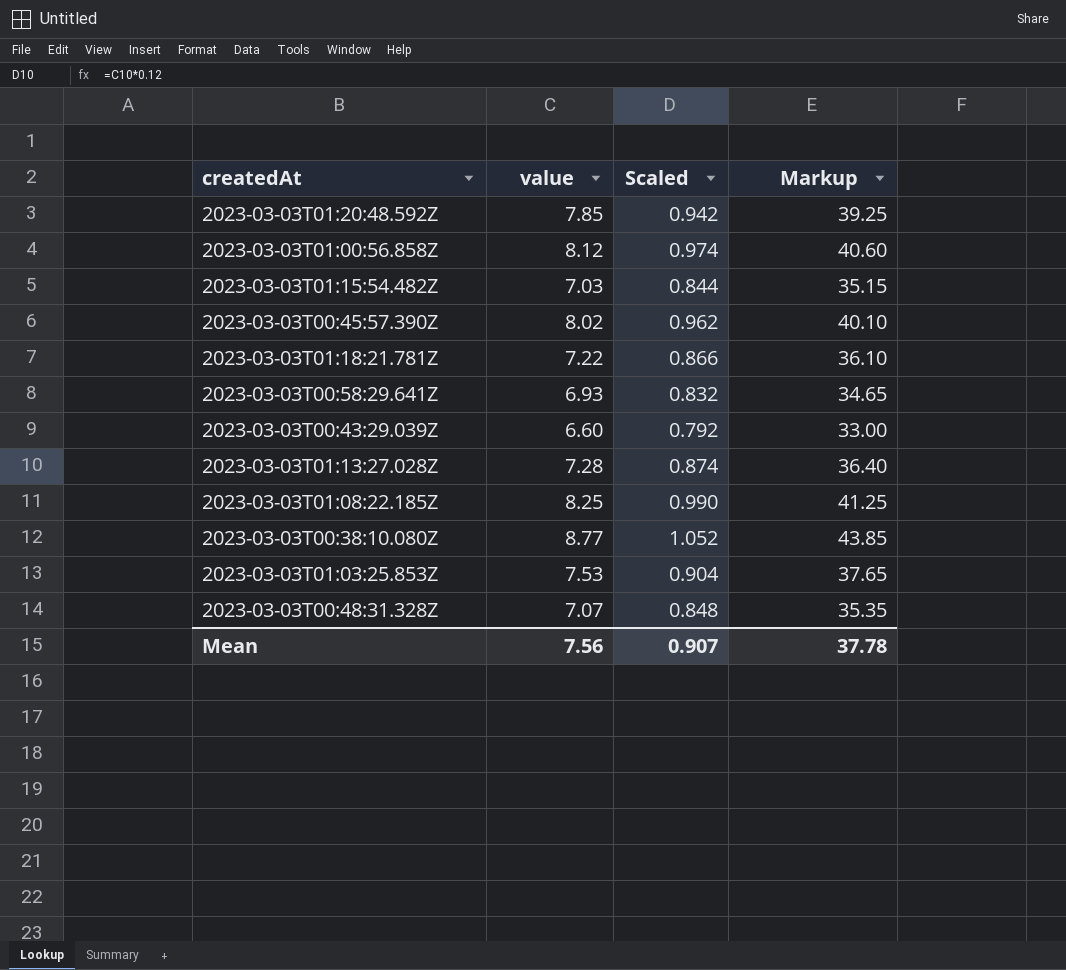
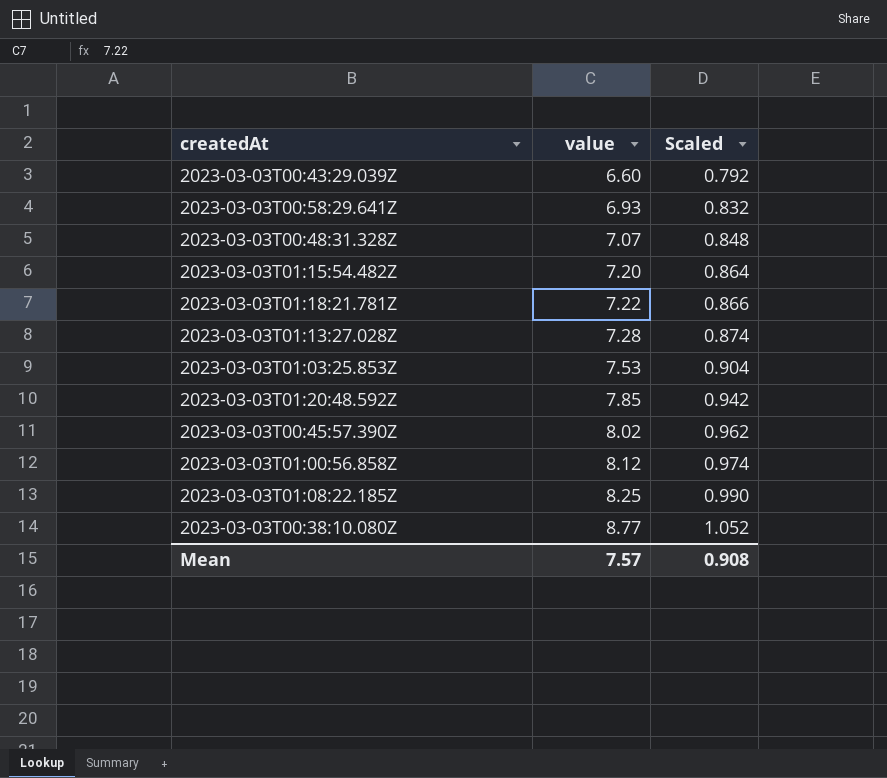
row order: none -> value ascending
column Markup | formula: [value] * 5 -> none
2023-03-03T01:15:54.482Z | value: 7.03 -> 7.20
2023-03-03T01:15:54.482Z | Scaled: 0.844 -> 0.864
Mean | value: 7.56 -> 7.57
Mean | Scaled: 0.907 -> 0.908

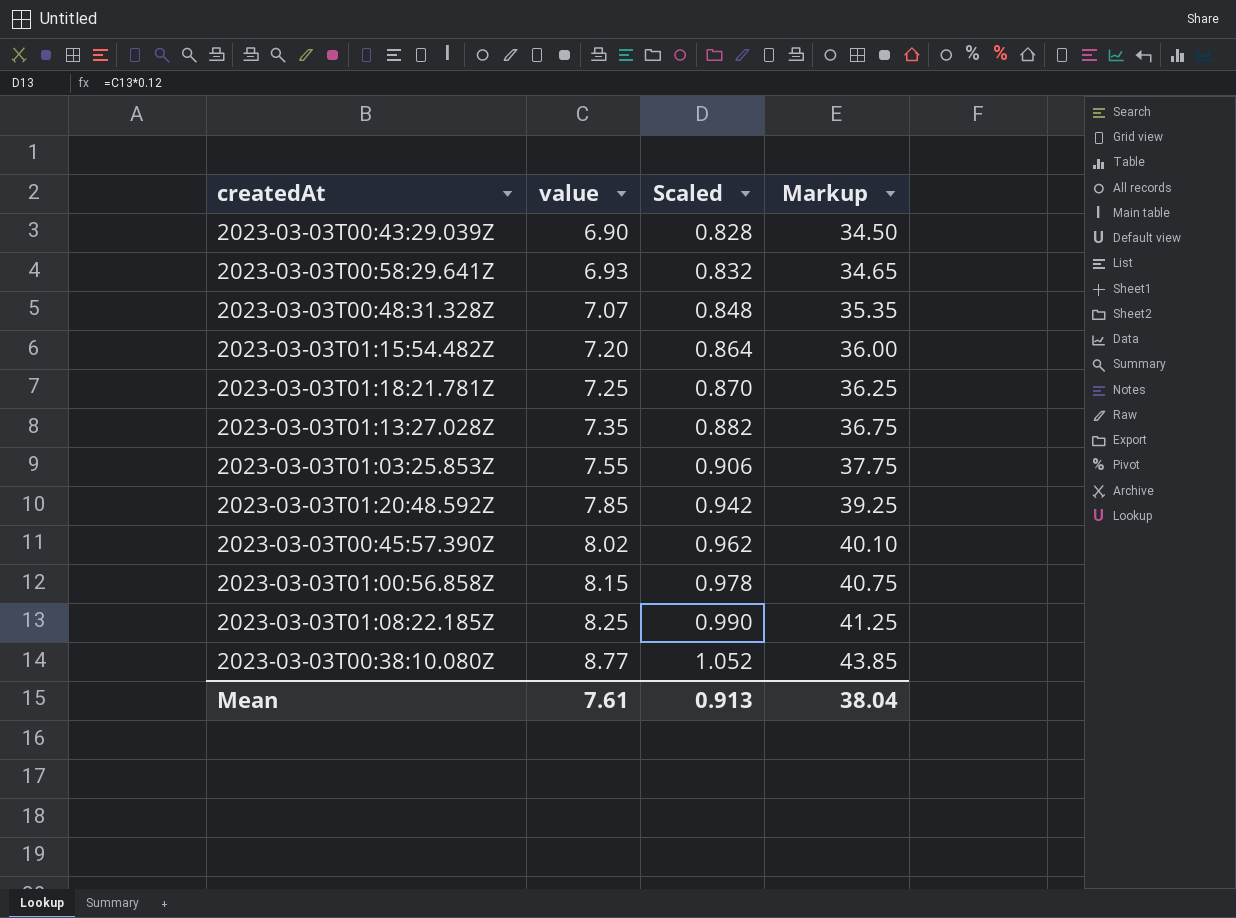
column Markup | formula: none -> [value] * 5
2023-03-03T00:43:29.039Z | value: 6.60 -> 6.90
2023-03-03T00:43:29.039Z | Scaled: 0.792 -> 0.828
2023-03-03T01:18:21.781Z | value: 7.22 -> 7.25
2023-03-03T01:18:21.781Z | Scaled: 0.866 -> 0.870
2023-03-03T01:13:27.028Z | value: 7.28 -> 7.35
2023-03-03T01:13:27.028Z | Scaled: 0.874 -> 0.882
2023-03-03T01:03:25.853Z | value: 7.53 -> 7.55
2023-03-03T01:03:25.853Z | Scaled: 0.904 -> 0.906
2023-03-03T01:00:56.858Z | value: 8.12 -> 8.15
2023-03-03T01:00:56.858Z | Scaled: 0.974 -> 0.978
Mean | value: 7.57 -> 7.61
Mean | Scaled: 0.908 -> 0.913

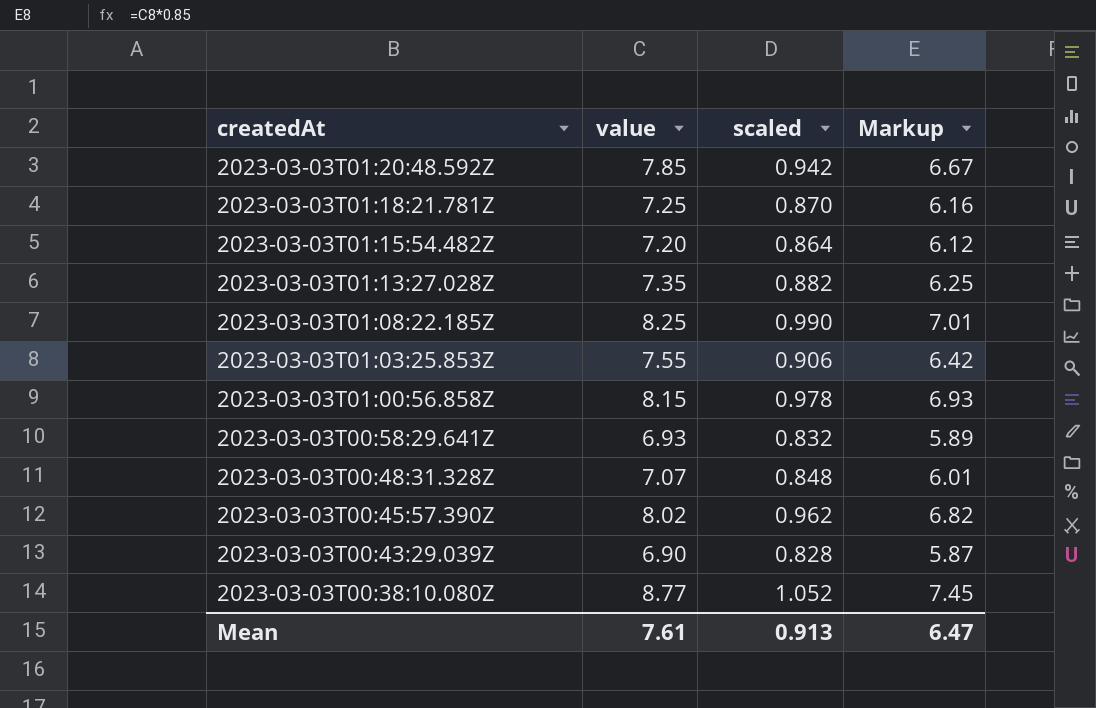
row order: value ascending -> createdAt descending
column name: Scaled -> scaled
column Markup | formula: [value] * 5 -> [value] * 0.85
Mean | Markup: 38.04 -> 6.47

